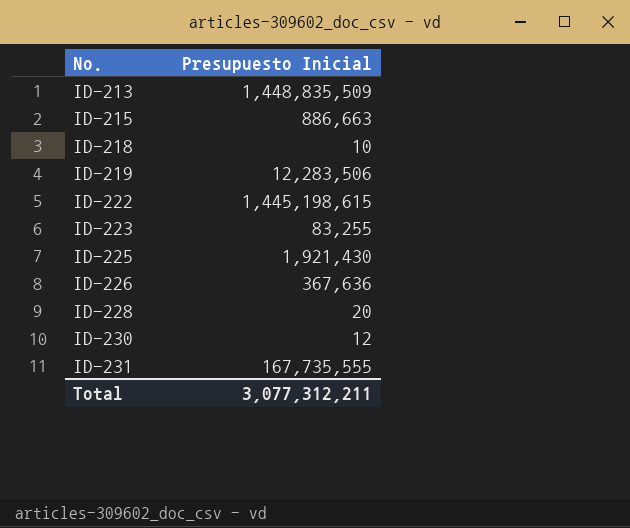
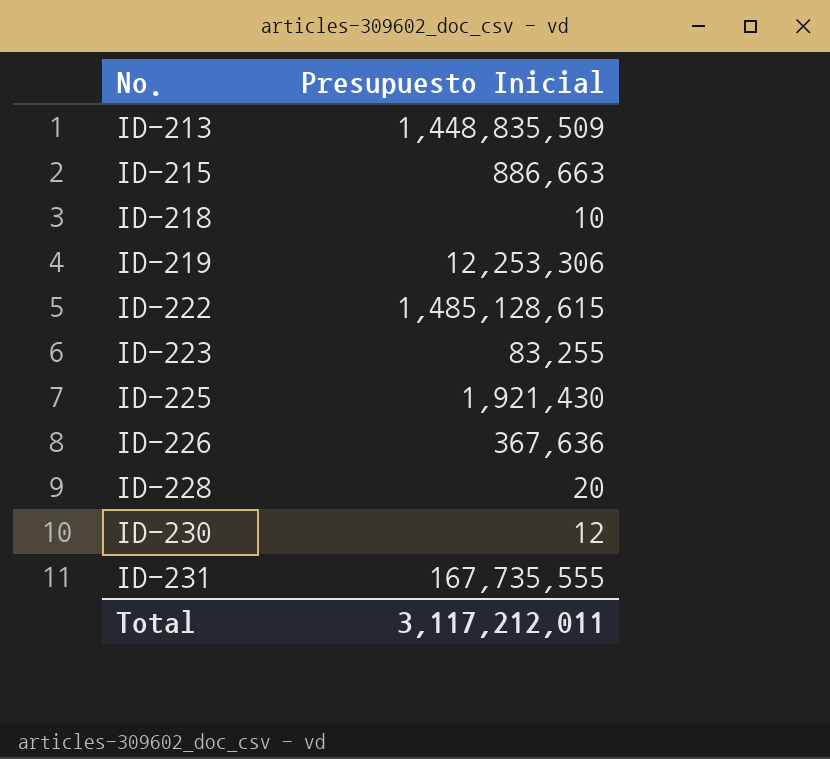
ID-219 | Presupuesto Inicial: 12,283,506 -> 12,253,306
ID-222 | Presupuesto Inicial: 1,445,198,615 -> 1,485,128,615
Total | Presupuesto Inicial: 3,077,312,211 -> 3,117,212,011

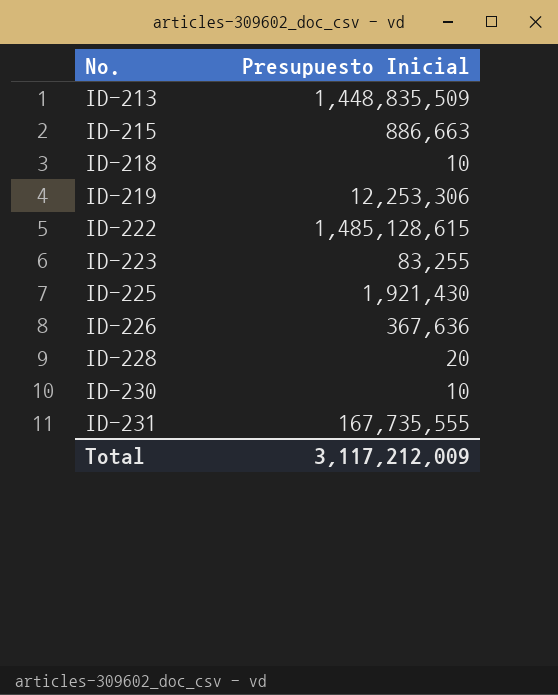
ID-230 | Presupuesto Inicial: 12 -> 10
Total | Presupuesto Inicial: 3,117,212,011 -> 3,117,212,009

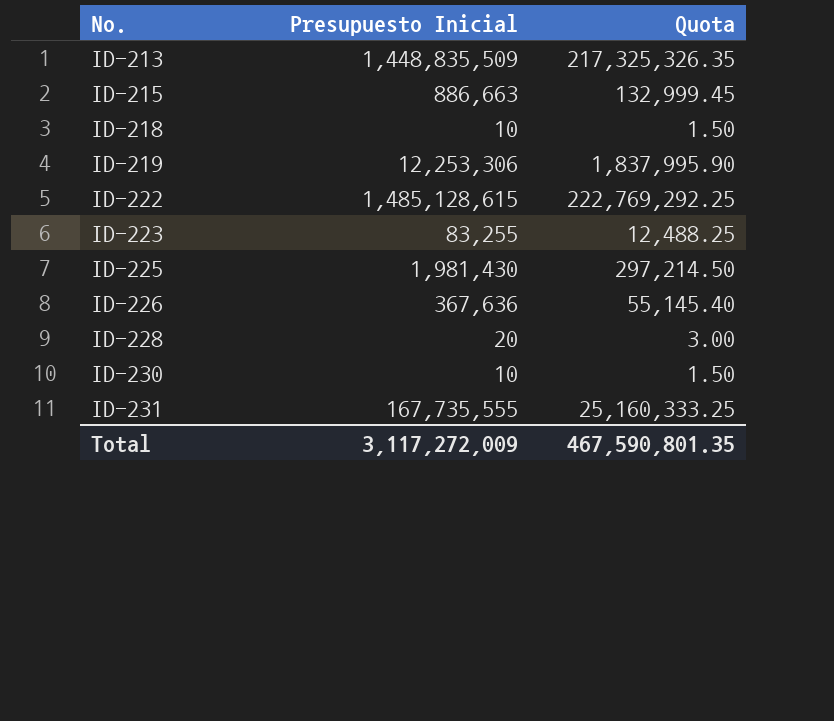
column Quota | formula: none -> [Presupuesto Inicial] * 0.15
ID-225 | Presupuesto Inicial: 1,921,430 -> 1,981,430
Total | Presupuesto Inicial: 3,117,212,009 -> 3,117,272,009

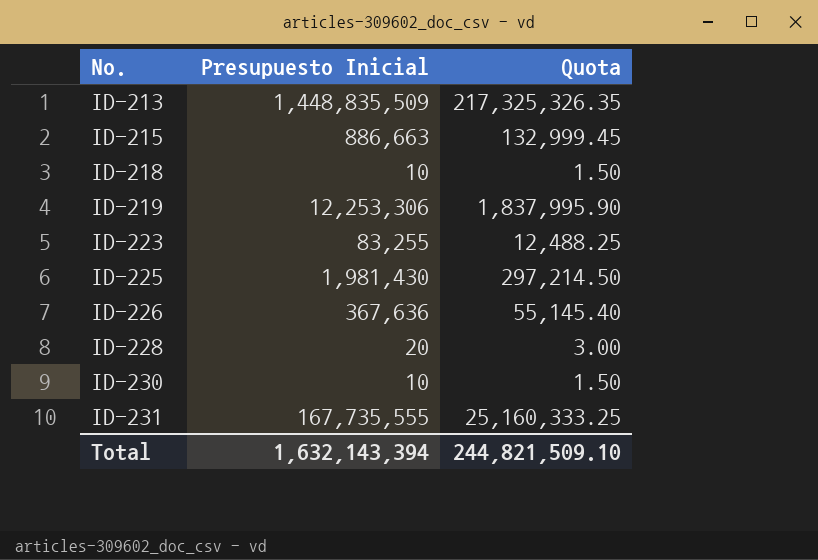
row ID-222: 1,485,128,615 | 222,769,292.25 -> none
Total | Presupuesto Inicial: 3,117,272,009 -> 1,632,143,394
Total | Quota: 467,590,801.35 -> 244,821,509.10

